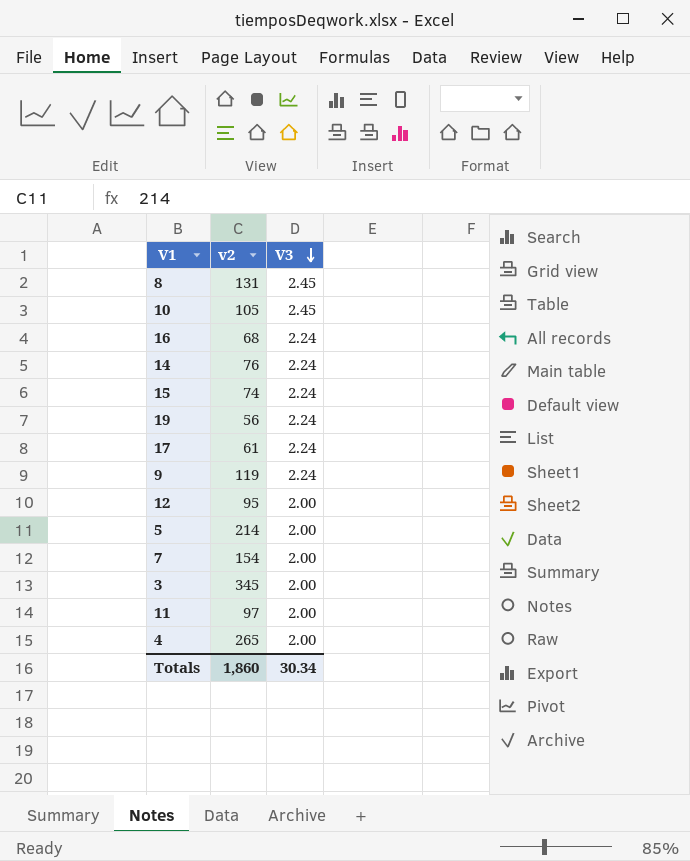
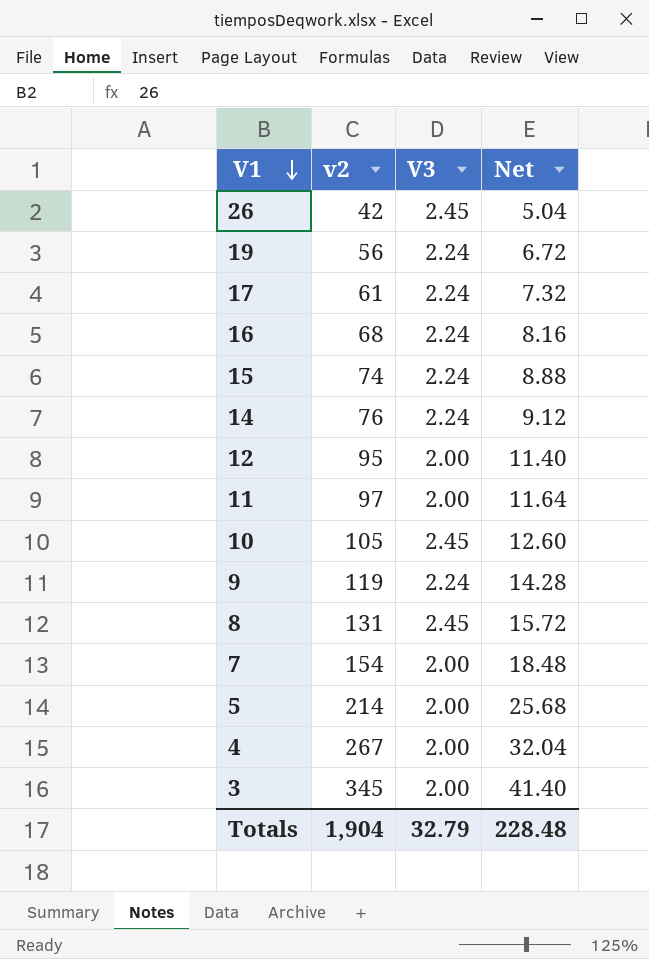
row order: V3 descending -> V1 descending
column Net | formula: none -> [v2] * 0.12
row 26: none -> 42 | 2.45 | 5.04
4 | v2: 265 -> 267
Totals | v2: 1,860 -> 1,904
Totals | V3: 30.34 -> 32.79

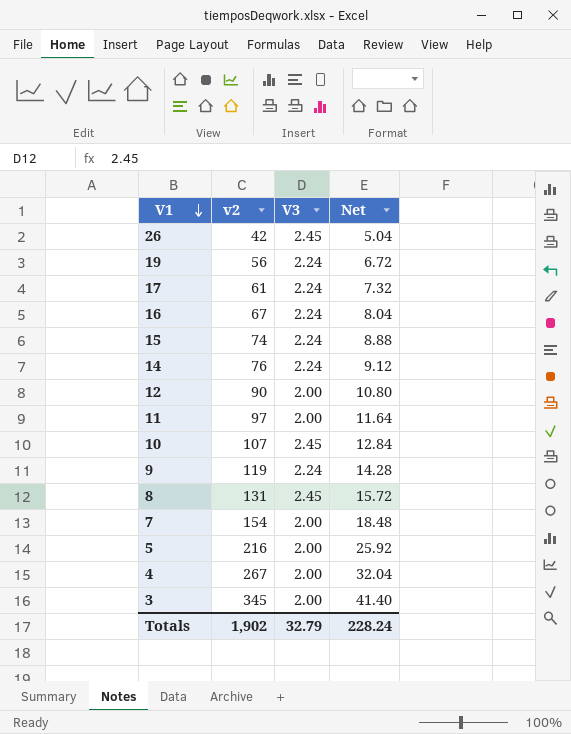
16 | v2: 68 -> 67
16 | Net: 8.16 -> 8.04
12 | v2: 95 -> 90
12 | Net: 11.40 -> 10.80
10 | v2: 105 -> 107
10 | Net: 12.60 -> 12.84
5 | v2: 214 -> 216
5 | Net: 25.68 -> 25.92
Totals | v2: 1,904 -> 1,902
Totals | Net: 228.48 -> 228.24

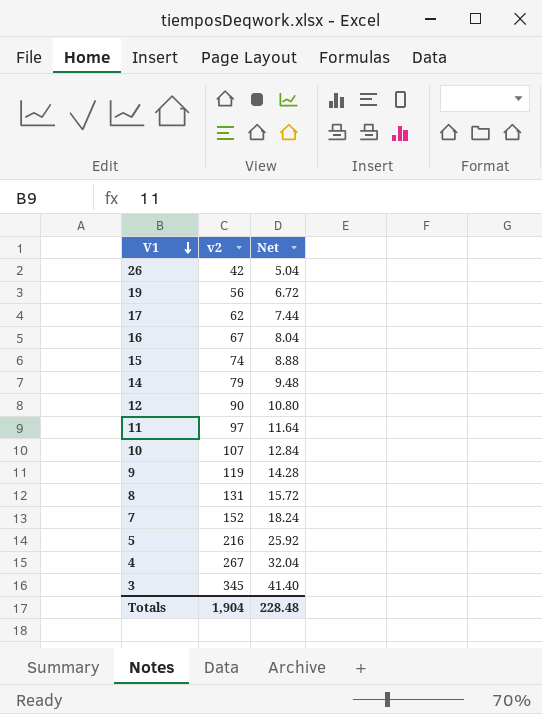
column V3 | position: 3 -> none
17 | v2: 61 -> 62
17 | Net: 7.32 -> 7.44
14 | v2: 76 -> 79
14 | Net: 9.12 -> 9.48
7 | v2: 154 -> 152
7 | Net: 18.48 -> 18.24
Totals | v2: 1,902 -> 1,904
Totals | Net: 228.24 -> 228.48

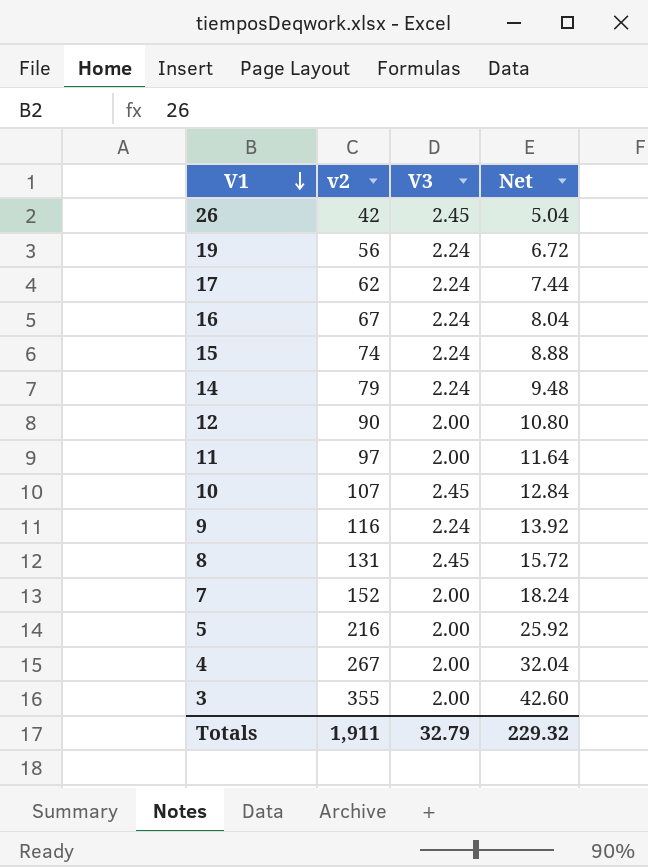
column V3 | position: none -> 3
9 | v2: 119 -> 116
9 | Net: 14.28 -> 13.92
3 | v2: 345 -> 355
3 | Net: 41.40 -> 42.60
Totals | v2: 1,904 -> 1,911
Totals | Net: 228.48 -> 229.32

